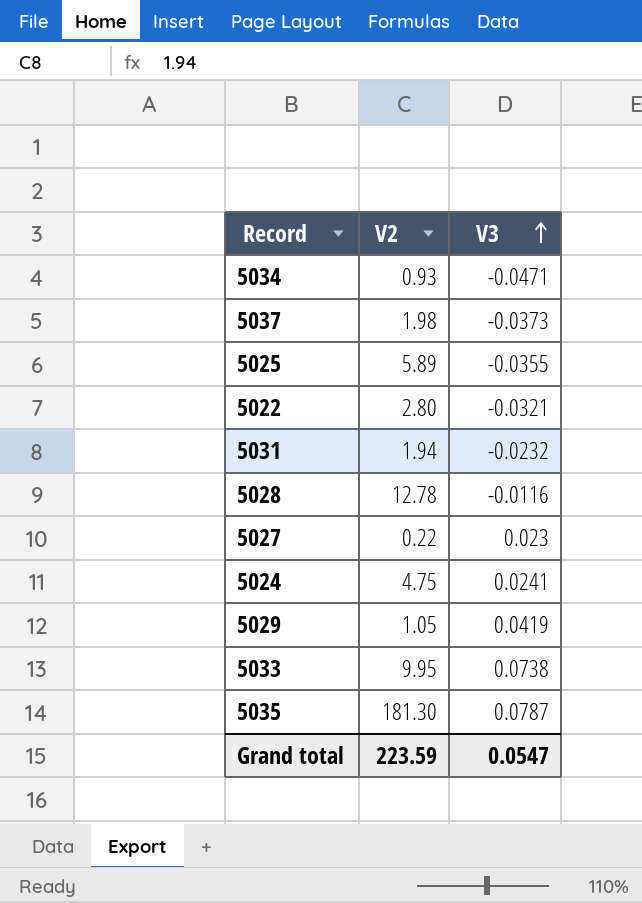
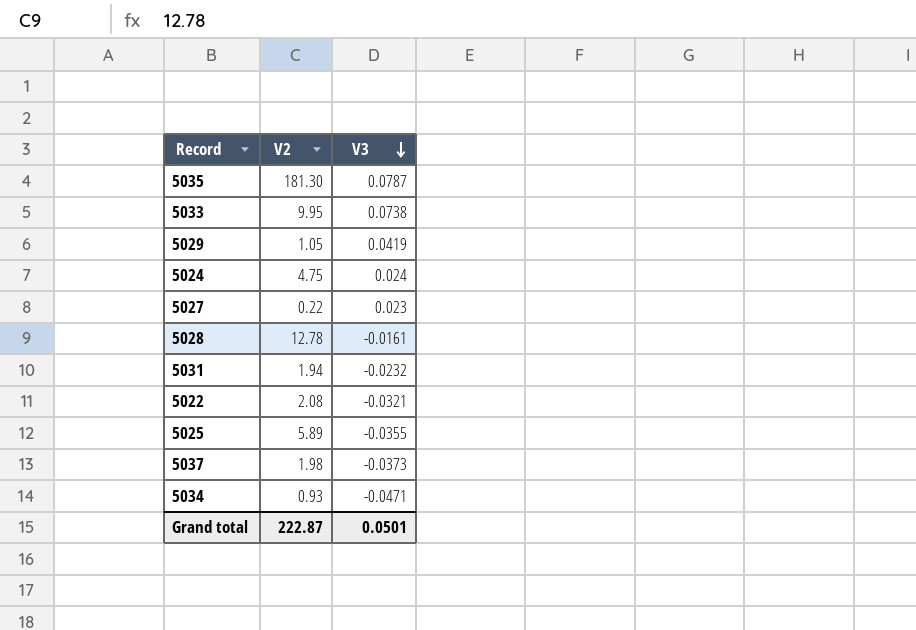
row order: V3 ascending -> V3 descending
5024 | V3: 0.0241 -> 0.024
5028 | V3: -0.0116 -> -0.0161
5022 | V2: 2.80 -> 2.08
Grand total | V2: 223.59 -> 222.87
Grand total | V3: 0.0547 -> 0.0501

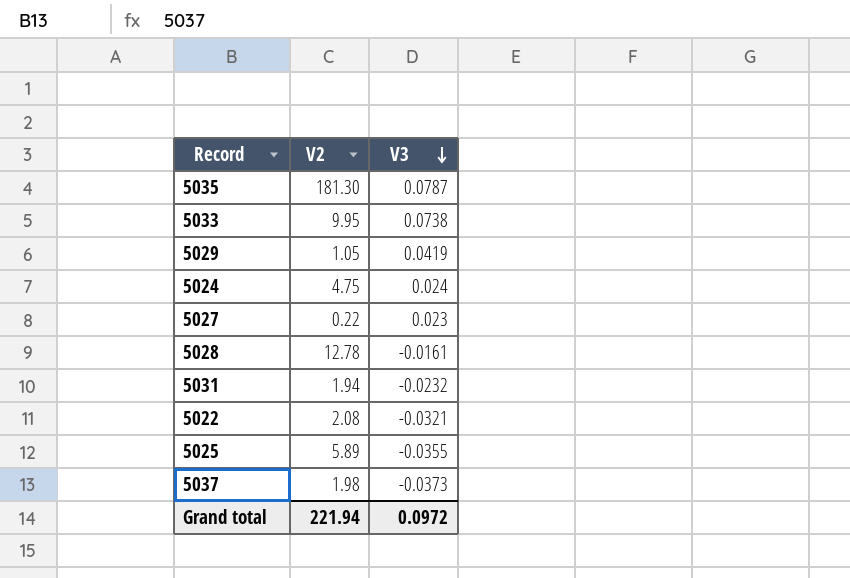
row 5034: 0.93 | -0.0471 -> none
Grand total | V2: 222.87 -> 221.94
Grand total | V3: 0.0501 -> 0.0972

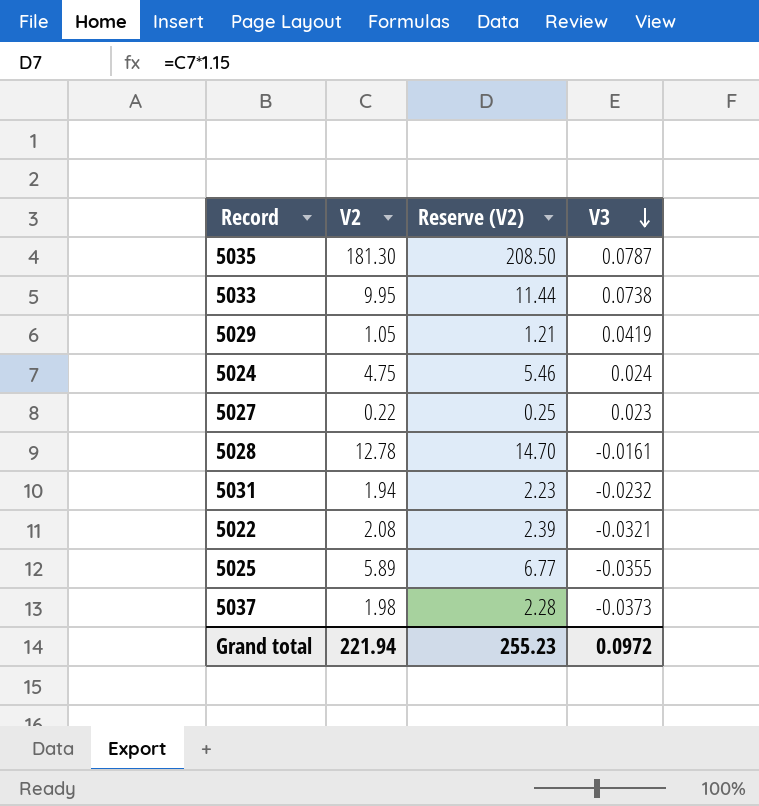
column Reserve (V2) | formula: none -> [V2] * 1.15

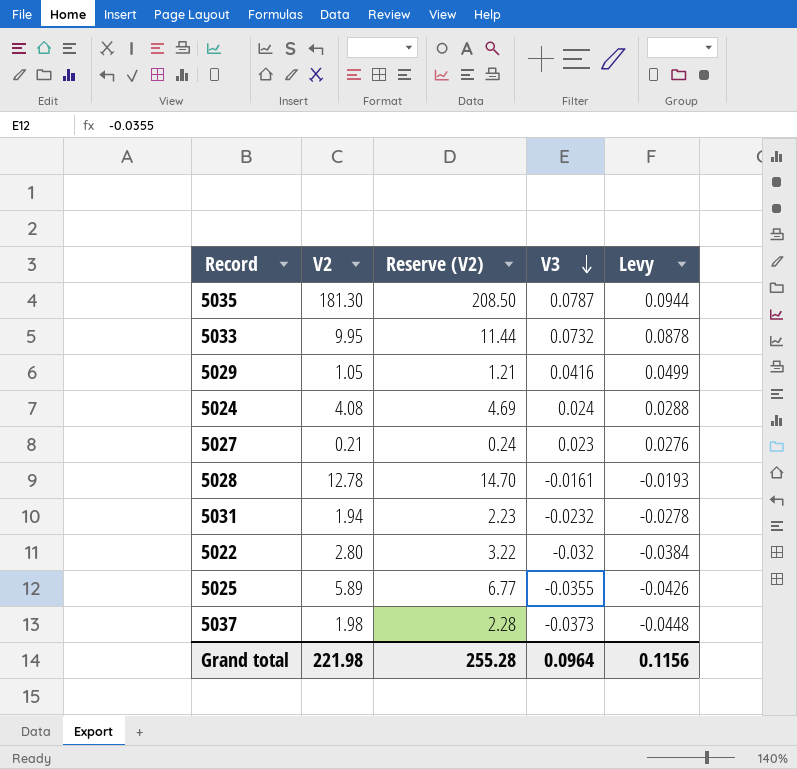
column Levy | formula: none -> [V3] * 1.2
5033 | V3: 0.0738 -> 0.0732
5029 | V3: 0.0419 -> 0.0416
5024 | V2: 4.75 -> 4.08
5024 | Reserve (V2): 5.46 -> 4.69
5027 | V2: 0.22 -> 0.21
5027 | Reserve (V2): 0.25 -> 0.24
5022 | V2: 2.08 -> 2.80
5022 | Reserve (V2): 2.39 -> 3.22
5022 | V3: -0.0321 -> -0.032
Grand total | V2: 221.94 -> 221.98
Grand total | Reserve (V2): 255.23 -> 255.28
Grand total | V3: 0.0972 -> 0.0964

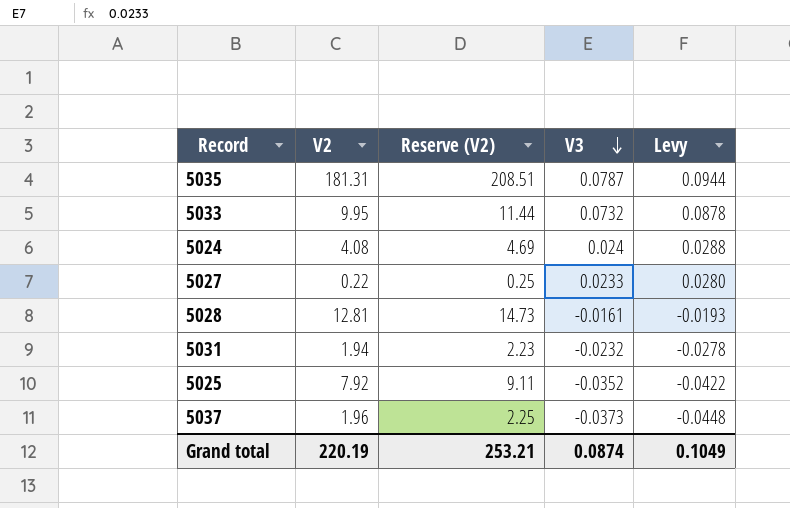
row 5029: 1.05 | 1.21 | 0.0416 | 0.0499 -> none
row 5022: 2.80 | 3.22 | -0.032 | -0.0384 -> none
5035 | V2: 181.30 -> 181.31
5035 | Reserve (V2): 208.50 -> 208.51
5027 | V2: 0.21 -> 0.22
5027 | Reserve (V2): 0.24 -> 0.25
5027 | V3: 0.023 -> 0.0233
5027 | Levy: 0.0276 -> 0.0280
5028 | V2: 12.78 -> 12.81
5028 | Reserve (V2): 14.70 -> 14.73
5025 | V2: 5.89 -> 7.92
5025 | Reserve (V2): 6.77 -> 9.11
5025 | V3: -0.0355 -> -0.0352
5025 | Levy: -0.0426 -> -0.0422
5037 | V2: 1.98 -> 1.96
5037 | Reserve (V2): 2.28 -> 2.25
Grand total | V2: 221.98 -> 220.19
Grand total | Reserve (V2): 255.28 -> 253.21
Grand total | V3: 0.0964 -> 0.0874
Grand total | Levy: 0.1156 -> 0.1049

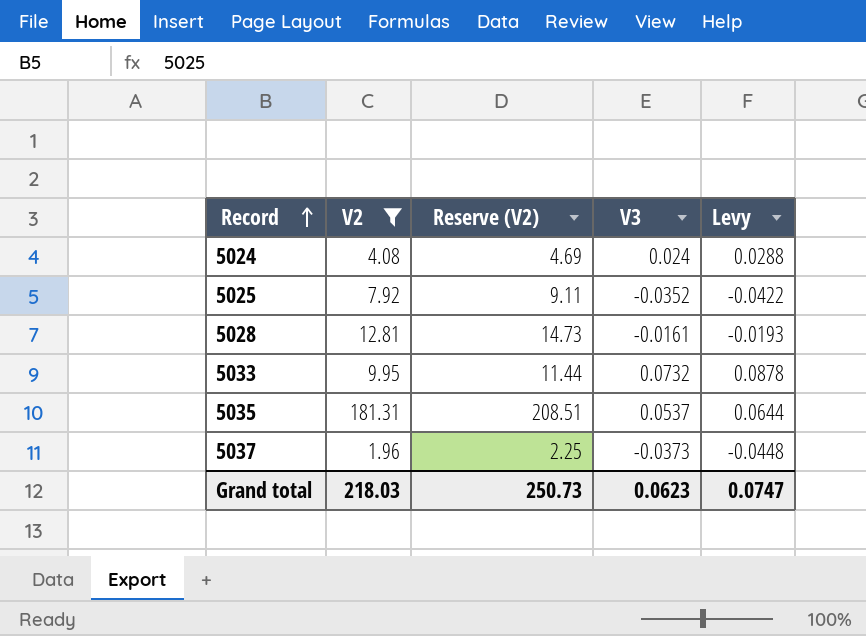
filter: none -> V2 >= 1.96
row order: V3 descending -> Record ascending
5035 | V3: 0.0787 -> 0.0537
5035 | Levy: 0.0944 -> 0.0644
Grand total | V2: 220.19 -> 218.03
Grand total | Reserve (V2): 253.21 -> 250.73
Grand total | V3: 0.0874 -> 0.0623
Grand total | Levy: 0.1049 -> 0.0747

